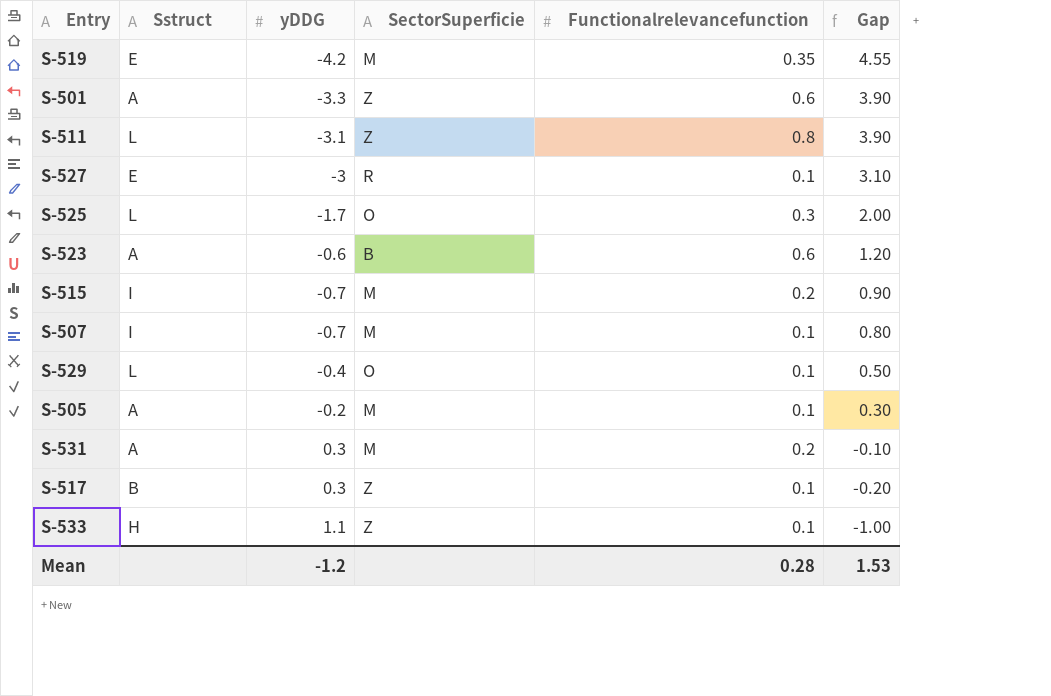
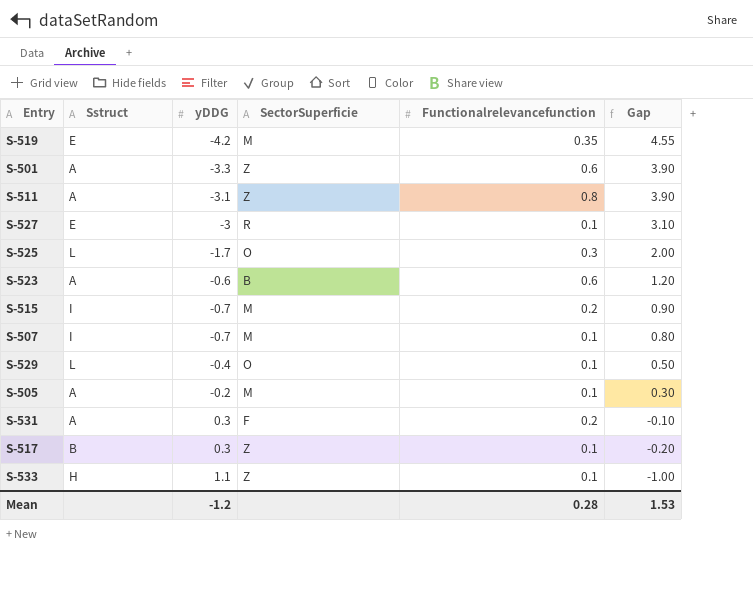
S-511 | Sstruct: L -> A
S-531 | SectorSuperficie: M -> F

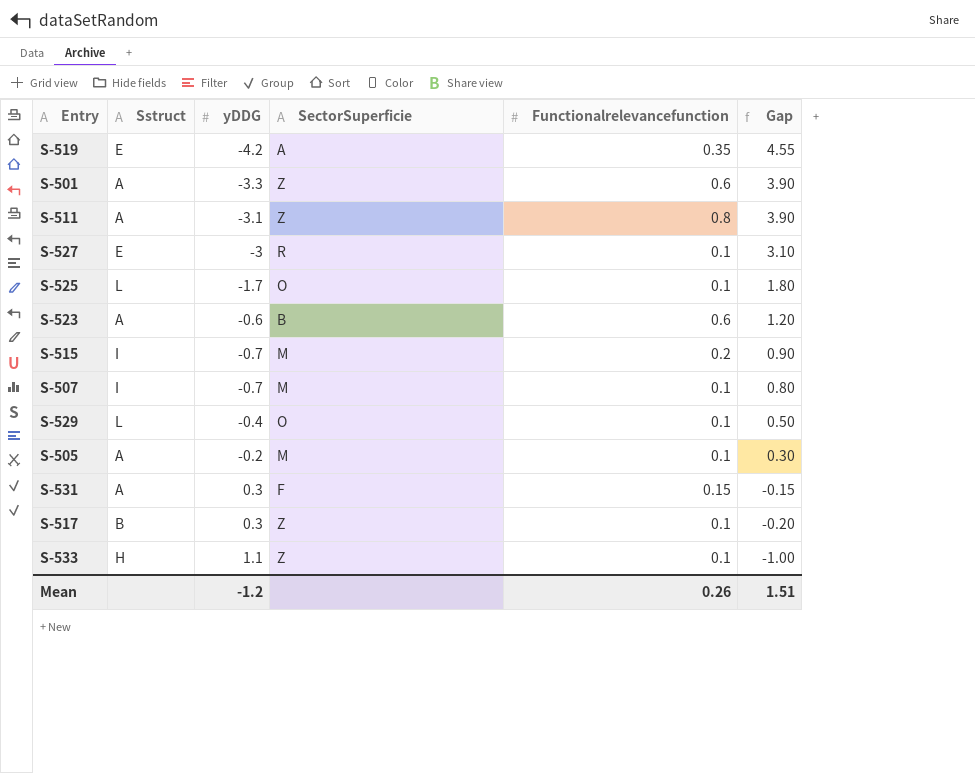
S-519 | SectorSuperficie: M -> A
S-525 | Functionalrelevancefunction: 0.3 -> 0.1
S-525 | Gap: 2.00 -> 1.80
S-531 | Functionalrelevancefunction: 0.2 -> 0.15
S-531 | Gap: -0.10 -> -0.15
Mean | Functionalrelevancefunction: 0.28 -> 0.26
Mean | Gap: 1.53 -> 1.51

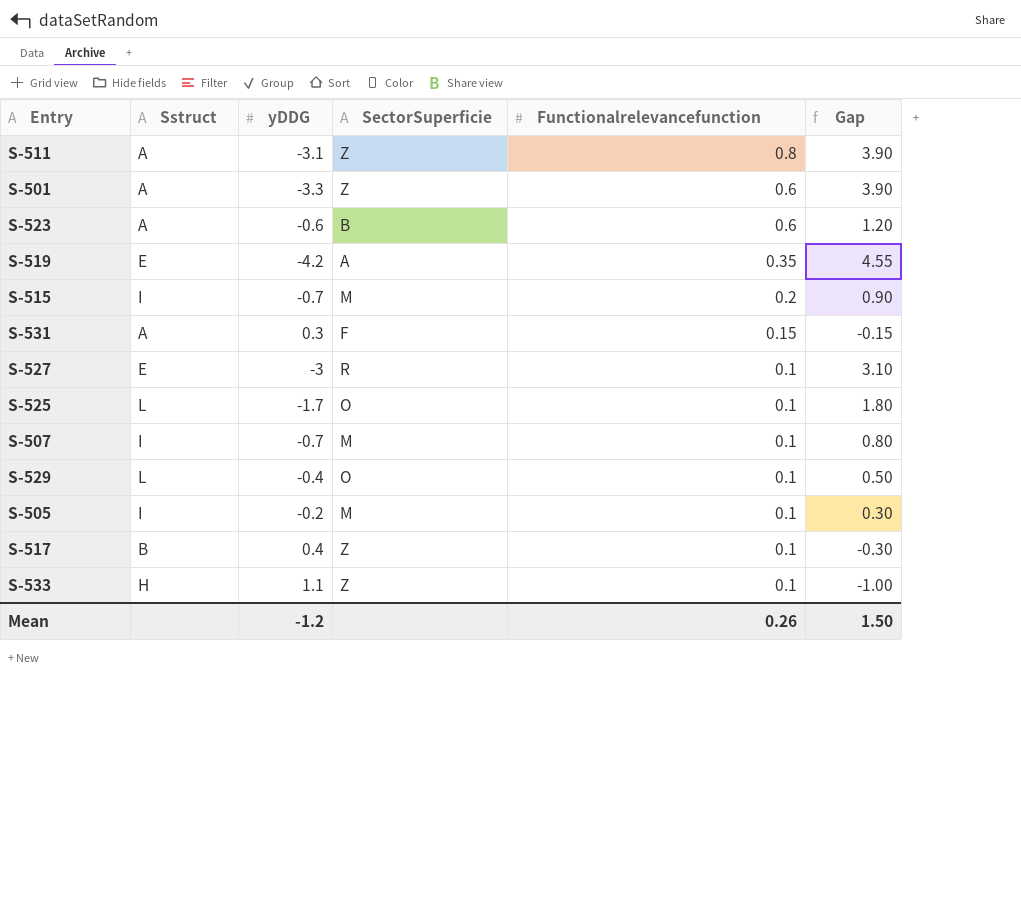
row order: Gap descending -> Functionalrelevancefunction descending
S-505 | Sstruct: A -> I
S-517 | yDDG: 0.3 -> 0.4
S-517 | Gap: -0.20 -> -0.30
Mean | Gap: 1.51 -> 1.50

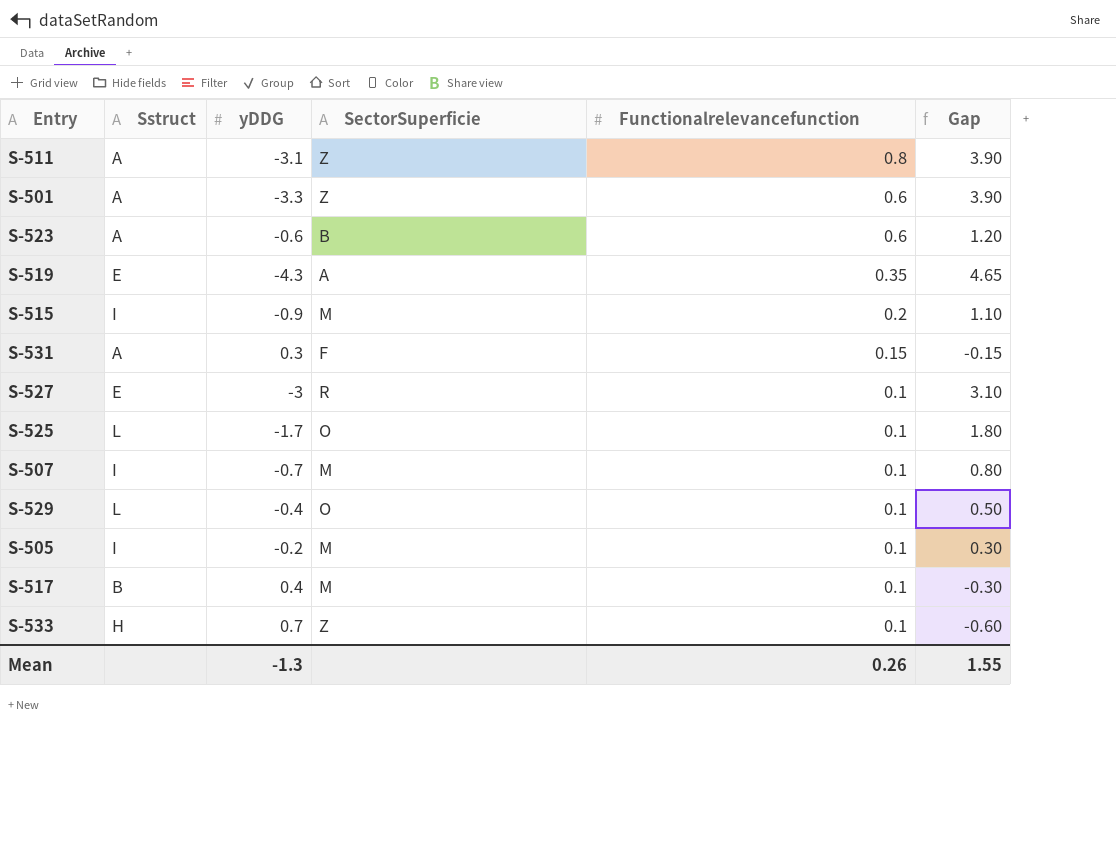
S-519 | yDDG: -4.2 -> -4.3
S-519 | Gap: 4.55 -> 4.65
S-515 | yDDG: -0.7 -> -0.9
S-515 | Gap: 0.90 -> 1.10
S-517 | SectorSuperficie: Z -> M
S-533 | yDDG: 1.1 -> 0.7
S-533 | Gap: -1.00 -> -0.60
Mean | yDDG: -1.2 -> -1.3
Mean | Gap: 1.50 -> 1.55

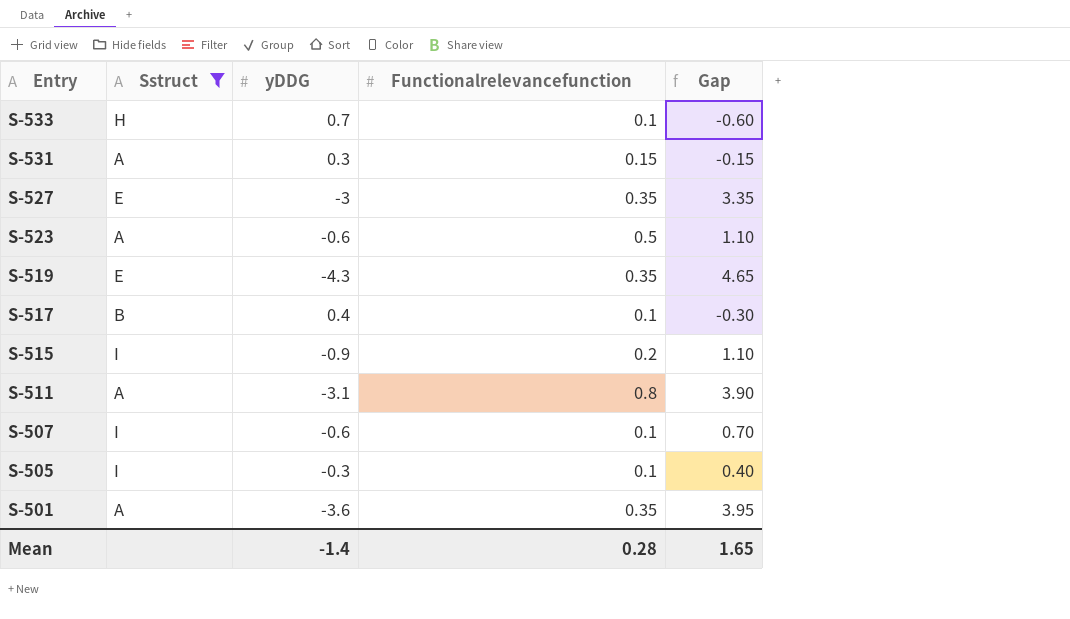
filter: none -> Sstruct != L
row order: Functionalrelevancefunction descending -> Entry descending
column SectorSuperficie | position: 4 -> none
S-527 | Functionalrelevancefunction: 0.1 -> 0.35
S-527 | Gap: 3.10 -> 3.35
S-523 | Functionalrelevancefunction: 0.6 -> 0.5
S-523 | Gap: 1.20 -> 1.10
S-507 | yDDG: -0.7 -> -0.6
S-507 | Gap: 0.80 -> 0.70
S-505 | yDDG: -0.2 -> -0.3
S-505 | Gap: 0.30 -> 0.40
S-501 | yDDG: -3.3 -> -3.6
S-501 | Functionalrelevancefunction: 0.6 -> 0.35
S-501 | Gap: 3.90 -> 3.95
Mean | yDDG: -1.3 -> -1.4
Mean | Functionalrelevancefunction: 0.26 -> 0.28
Mean | Gap: 1.55 -> 1.65

